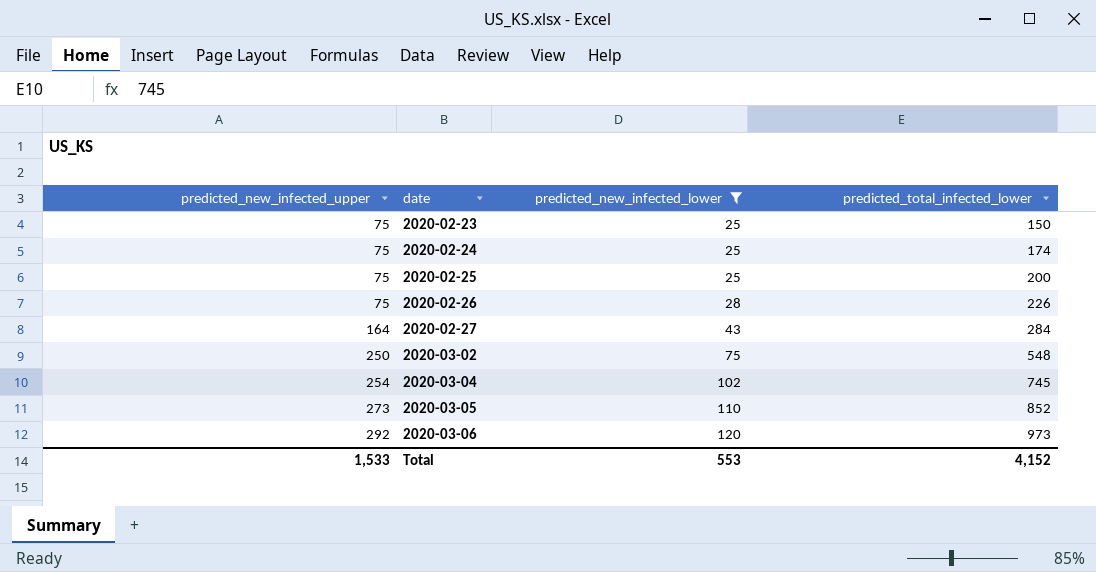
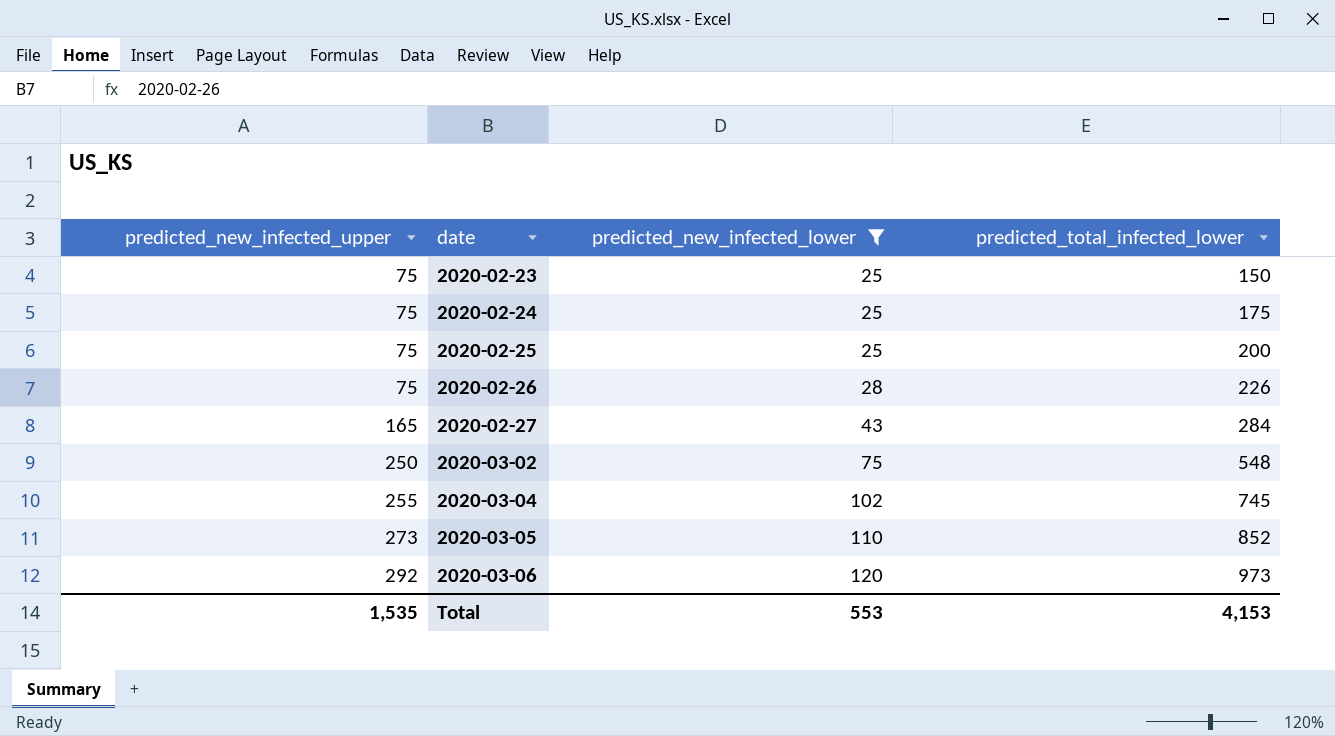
2020-02-24 | predicted_total_infected_lower: 174 -> 175
2020-02-27 | predicted_new_infected_upper: 164 -> 165
2020-03-04 | predicted_new_infected_upper: 254 -> 255
Total | predicted_new_infected_upper: 1,533 -> 1,535
Total | predicted_total_infected_lower: 4,152 -> 4,153

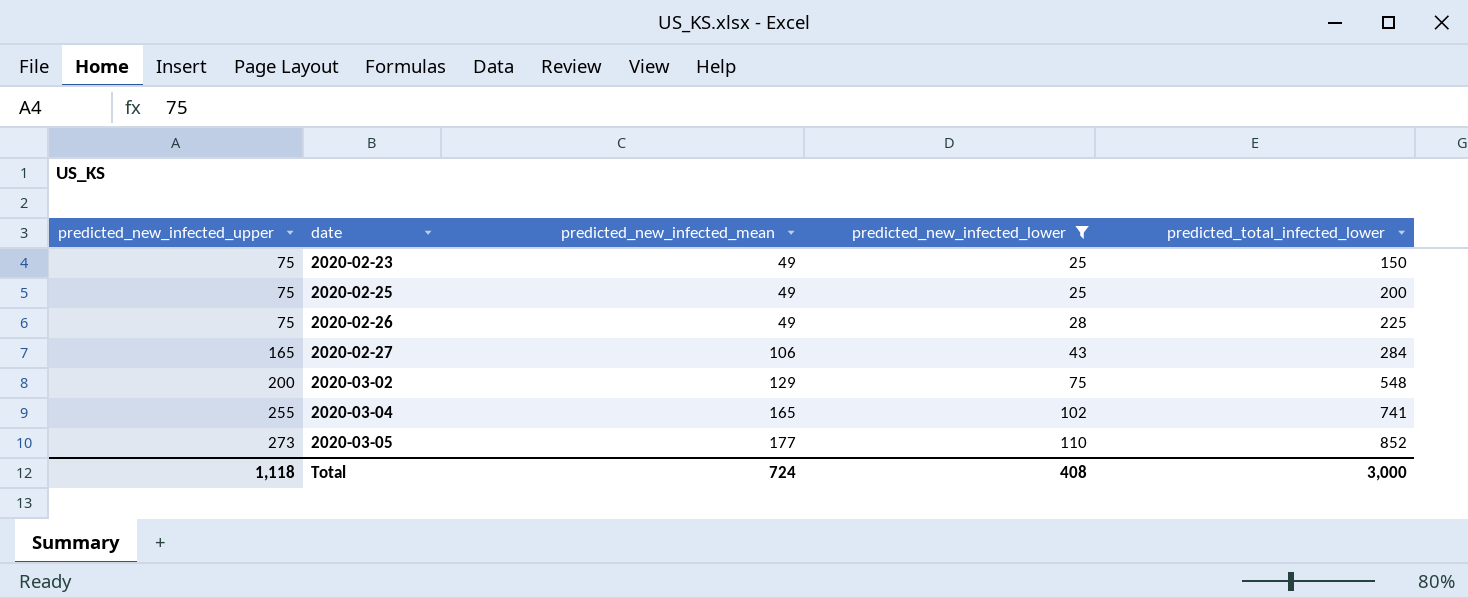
column predicted_new_infected_mean | position: none -> 3
row 2020-02-24: 75 | 25 | 175 -> none
row 2020-03-06: 292 | 120 | 973 -> none
2020-02-26 | predicted_total_infected_lower: 226 -> 225
2020-03-02 | predicted_new_infected_upper: 250 -> 200
2020-03-04 | predicted_total_infected_lower: 745 -> 741
Total | predicted_new_infected_upper: 1,535 -> 1,118
Total | predicted_new_infected_lower: 553 -> 408
Total | predicted_total_infected_lower: 4,153 -> 3,000

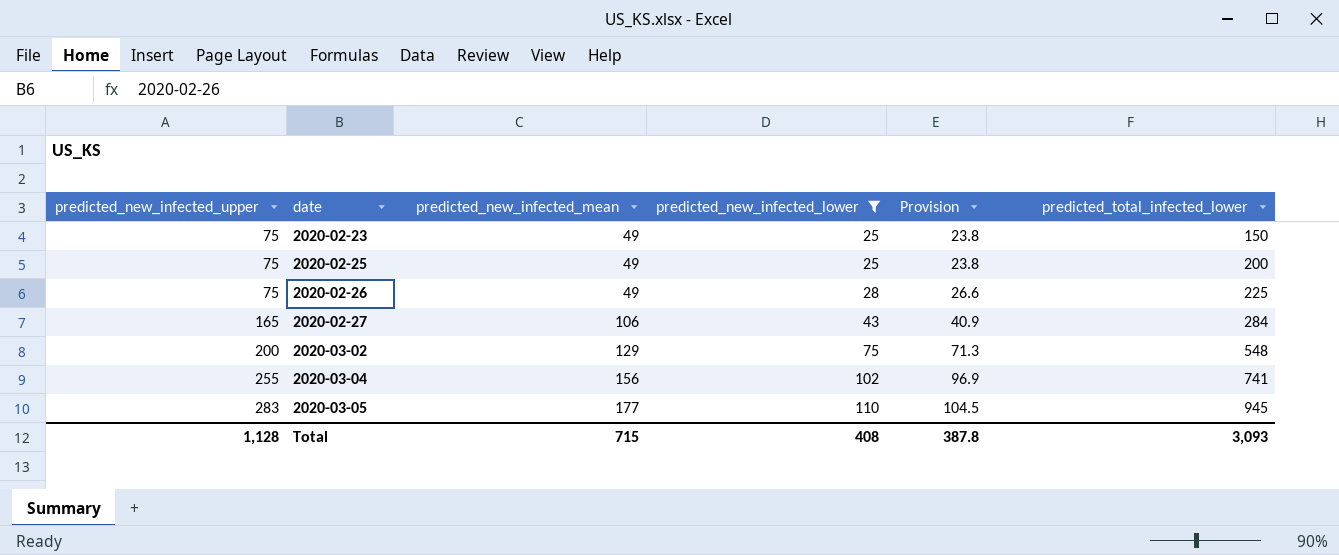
column Provision | formula: none -> [predicted_new_infected_lower] * 0.95
2020-03-04 | predicted_new_infected_mean: 165 -> 156
2020-03-05 | predicted_new_infected_upper: 273 -> 283
2020-03-05 | predicted_total_infected_lower: 852 -> 945
Total | predicted_new_infected_upper: 1,118 -> 1,128
Total | predicted_new_infected_mean: 724 -> 715
Total | predicted_total_infected_lower: 3,000 -> 3,093

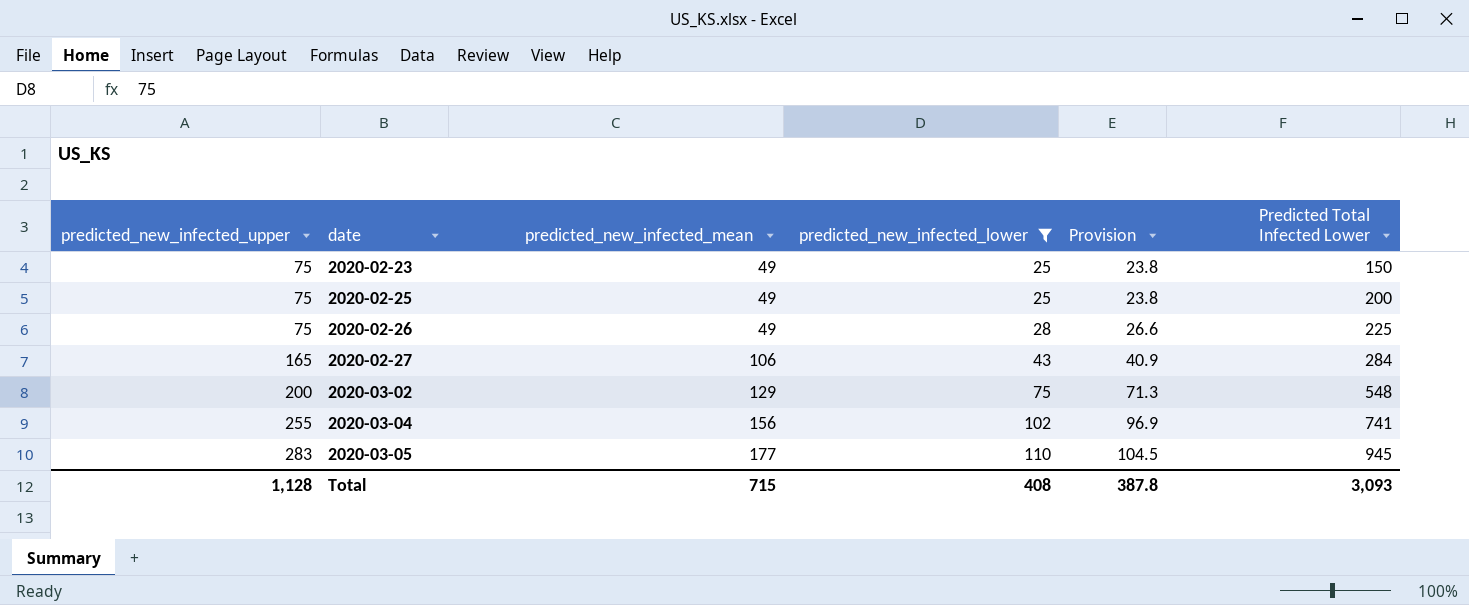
column name: predicted_total_infected_lower -> Predicted Total Infected Lower

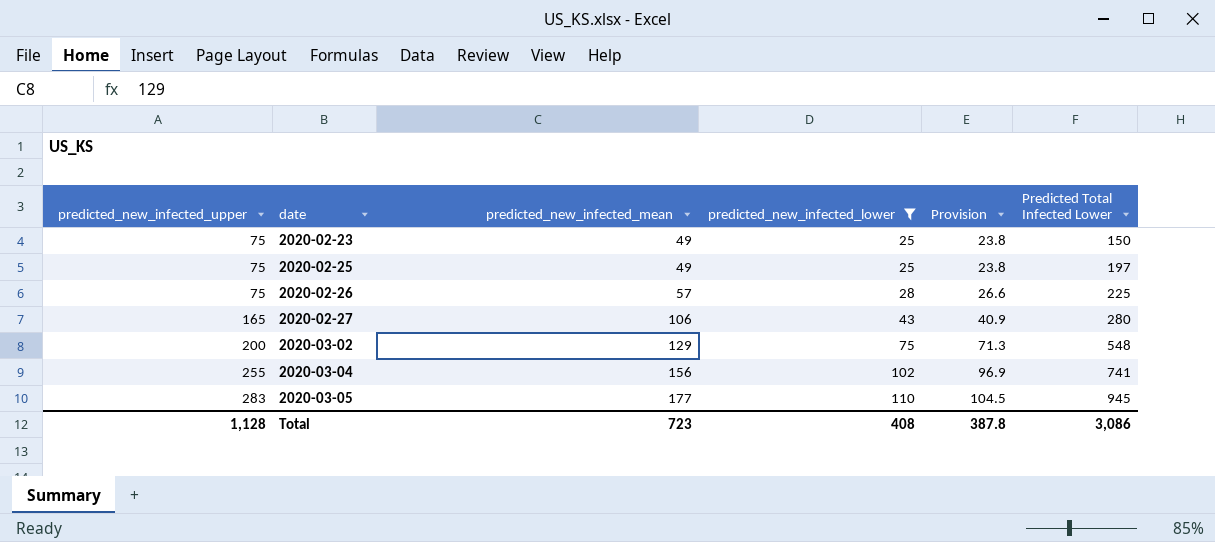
2020-02-25 | Predicted Total Infected Lower: 200 -> 197
2020-02-26 | predicted_new_infected_mean: 49 -> 57
2020-02-27 | Predicted Total Infected Lower: 284 -> 280
Total | predicted_new_infected_mean: 715 -> 723
Total | Predicted Total Infected Lower: 3,093 -> 3,086

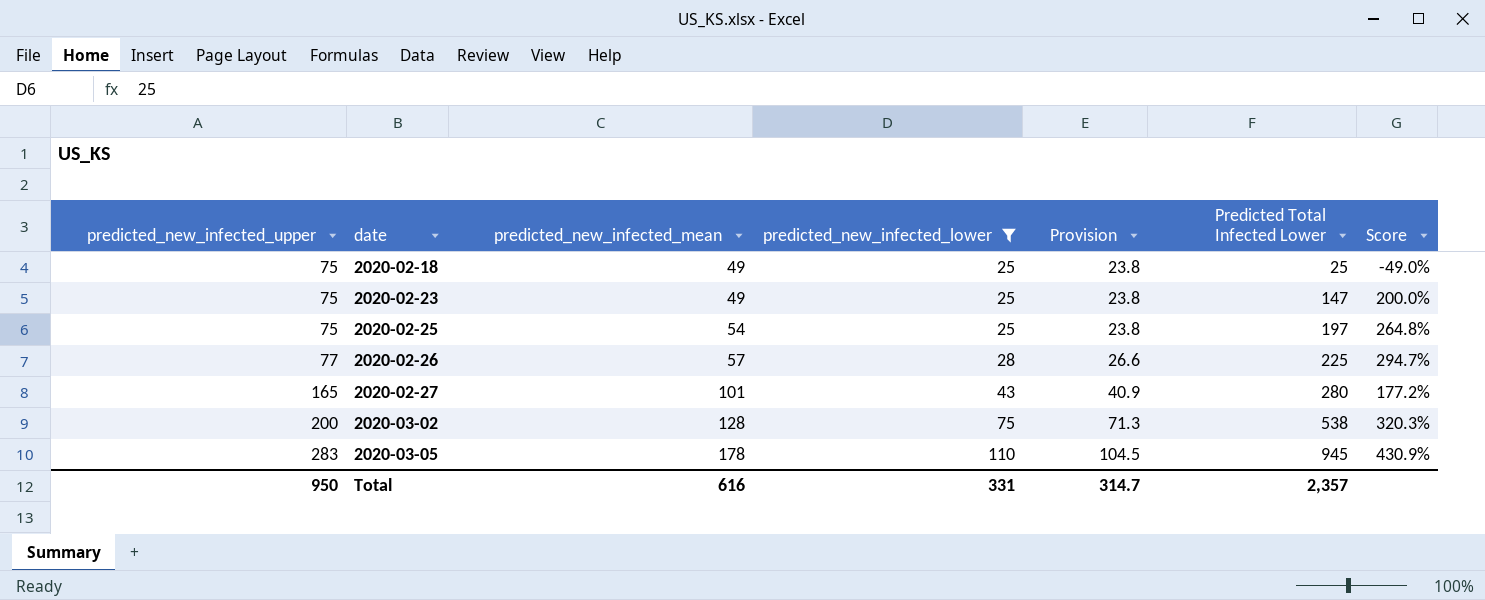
column Score | formula: none -> ([Predicted Total Infected Lower] - [predicted_new_infected_mean]) / [predicted_new_infected_mean]
row 2020-03-04: 255 | 156 | 102 | 96.9 | 741 -> none
row 2020-02-18: none -> 75 | 49 | 25 | 23.8 | 25 | -49.0%
2020-02-23 | Predicted Total Infected Lower: 150 -> 147
2020-02-25 | predicted_new_infected_mean: 49 -> 54
2020-02-26 | predicted_new_infected_upper: 75 -> 77
2020-02-27 | predicted_new_infected_mean: 106 -> 101
2020-03-02 | predicted_new_infected_mean: 129 -> 128
2020-03-02 | Predicted Total Infected Lower: 548 -> 538
2020-03-05 | predicted_new_infected_mean: 177 -> 178
Total | predicted_new_infected_upper: 1,128 -> 950
Total | predicted_new_infected_mean: 723 -> 616
Total | predicted_new_infected_lower: 408 -> 331
Total | Provision: 387.8 -> 314.7
Total | Predicted Total Infected Lower: 3,086 -> 2,357

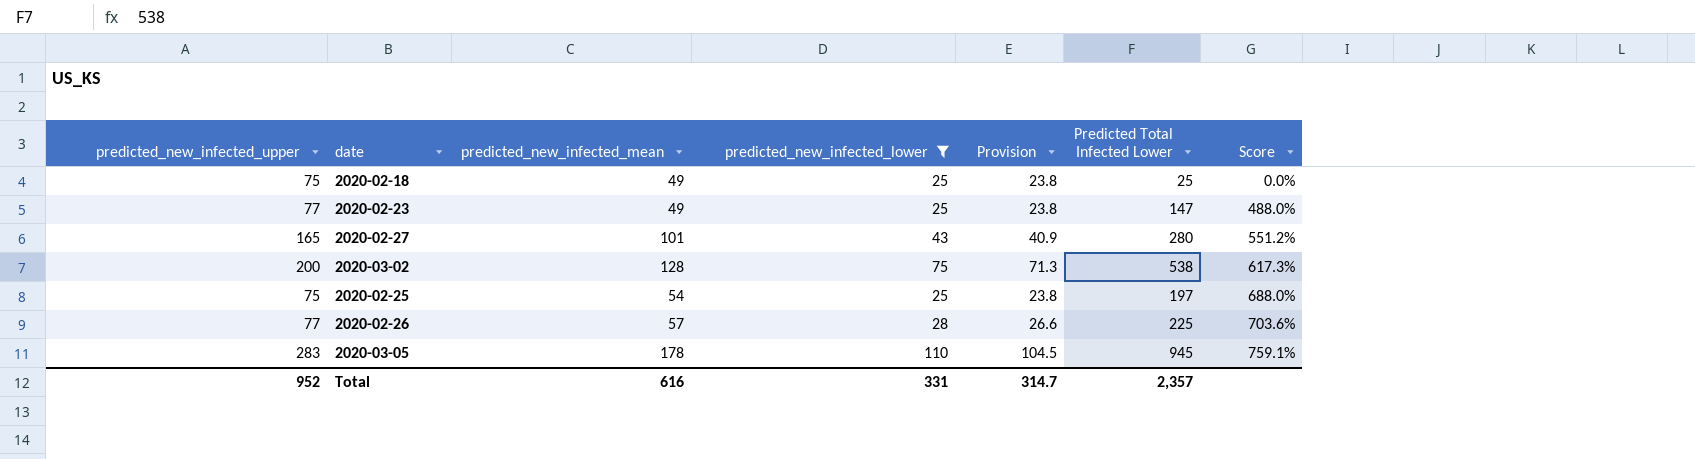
row order: predicted_new_infected_upper ascending -> Score ascending
column Score | formula: ([Predicted Total Infected Lower] - [predicted_new_infected_mean]) / [predicted_new_infected_mean] -> ([Predicted Total Infected Lower] - [predicted_new_infected_lower]) / [predicted_new_infected_lower]
2020-02-23 | predicted_new_infected_upper: 75 -> 77
Total | predicted_new_infected_upper: 950 -> 952

